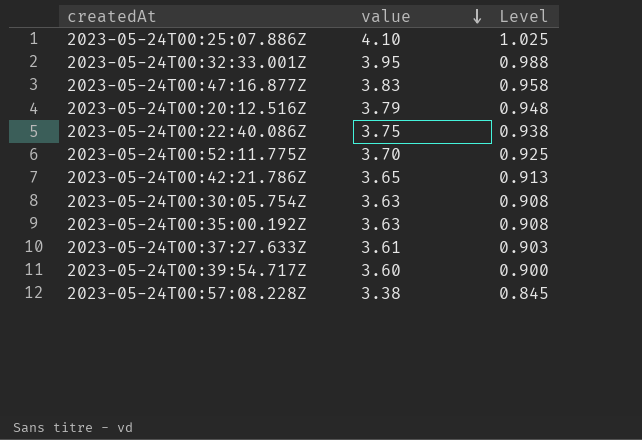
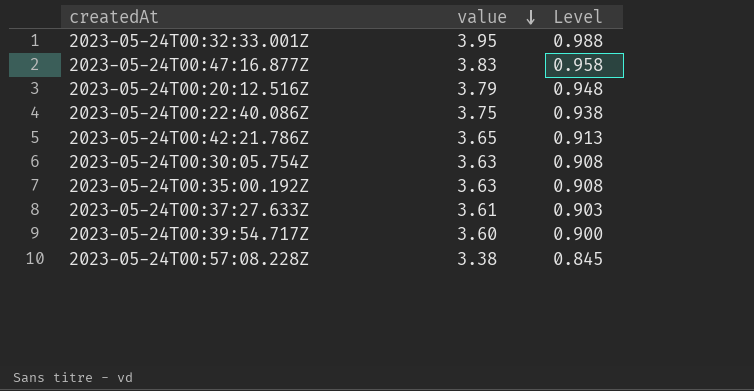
row 2023-05-24T00:25:07.886Z: 4.10 | 1.025 -> none
row 2023-05-24T00:52:11.775Z: 3.70 | 0.925 -> none

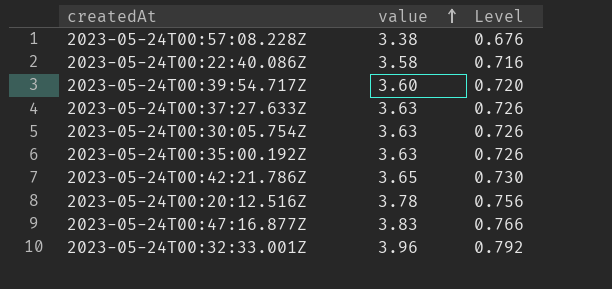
row order: value descending -> value ascending
column Level | formula: [value] * 0.25 -> [value] * 0.2
2023-05-24T00:22:40.086Z | value: 3.75 -> 3.58
2023-05-24T00:37:27.633Z | value: 3.61 -> 3.63
2023-05-24T00:20:12.516Z | value: 3.79 -> 3.78
2023-05-24T00:32:33.001Z | value: 3.95 -> 3.96

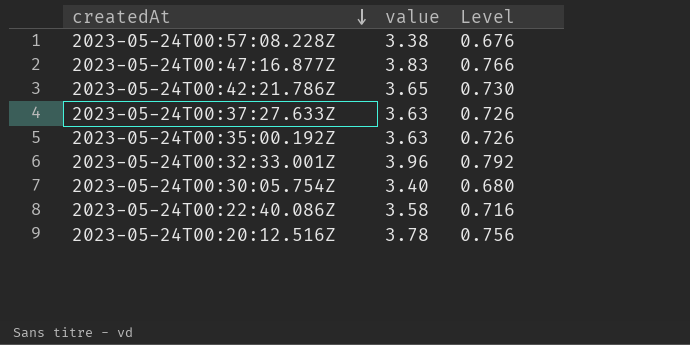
row order: value ascending -> createdAt descending
row 2023-05-24T00:39:54.717Z: 3.60 | 0.720 -> none
2023-05-24T00:30:05.754Z | value: 3.63 -> 3.40
2023-05-24T00:30:05.754Z | Level: 0.726 -> 0.680

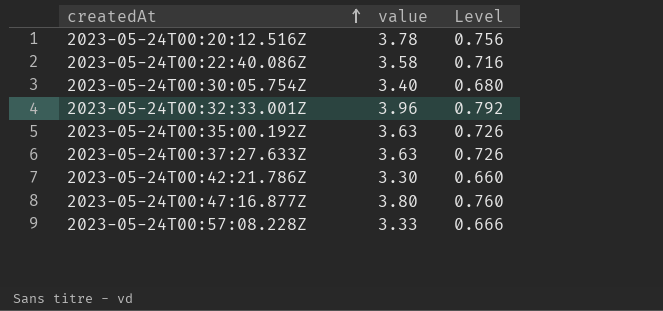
row order: createdAt descending -> createdAt ascending
2023-05-24T00:42:21.786Z | value: 3.65 -> 3.30
2023-05-24T00:42:21.786Z | Level: 0.730 -> 0.660
2023-05-24T00:47:16.877Z | value: 3.83 -> 3.80
2023-05-24T00:47:16.877Z | Level: 0.766 -> 0.760
2023-05-24T00:57:08.228Z | value: 3.38 -> 3.33
2023-05-24T00:57:08.228Z | Level: 0.676 -> 0.666

